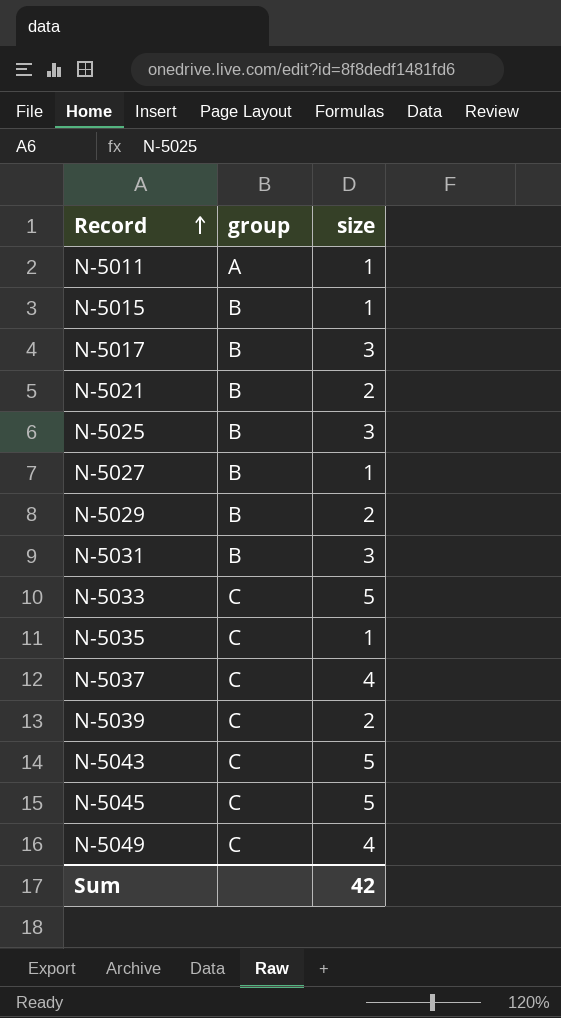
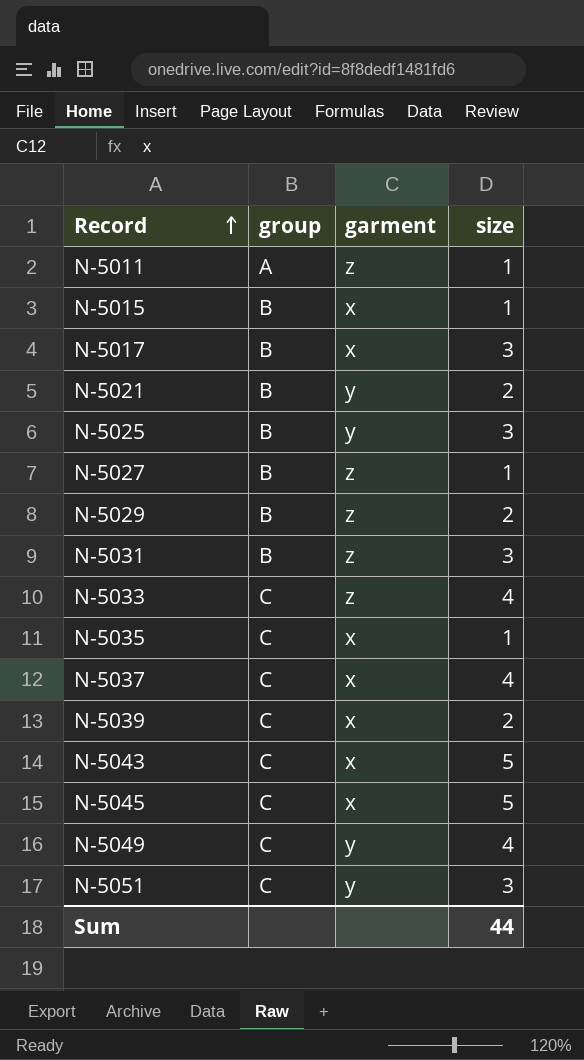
column garment | position: none -> 3
N-5033 | size: 5 -> 4
row N-5051: none -> C | y | 3
Sum | size: 42 -> 44

